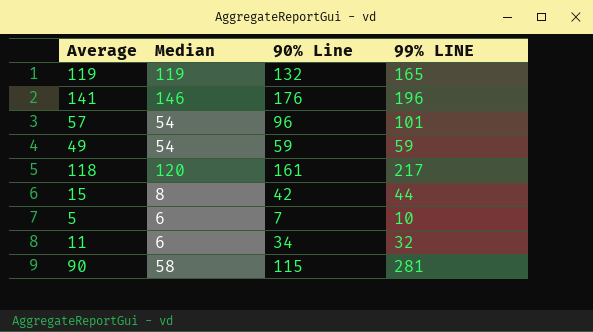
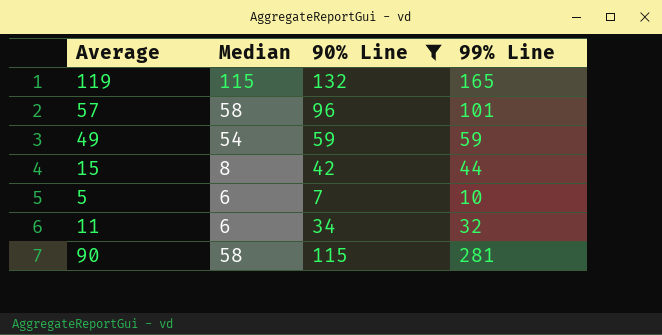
filter: none -> 90% Line <= 132
column name: 99% LINE -> 99% Line
119 | Median: 119 -> 115
57 | Median: 54 -> 58

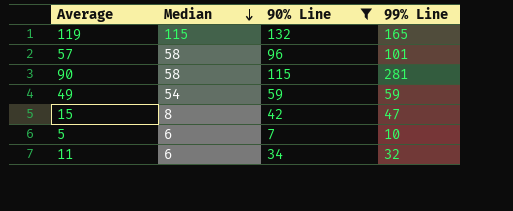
row order: none -> Median descending
15 | 99% Line: 44 -> 47

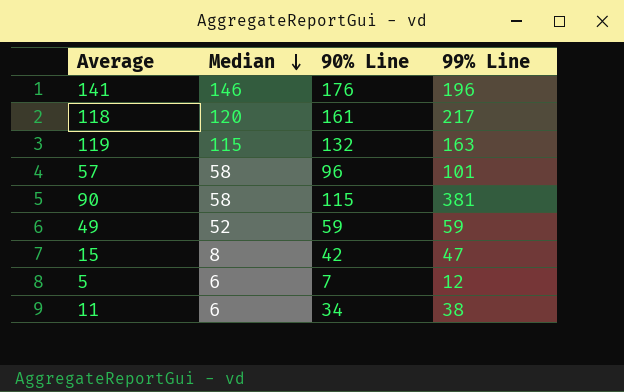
filter: 90% Line <= 132 -> none
119 | 99% Line: 165 -> 163
90 | 99% Line: 281 -> 381
49 | Median: 54 -> 52
5 | 99% Line: 10 -> 12
11 | 99% Line: 32 -> 38

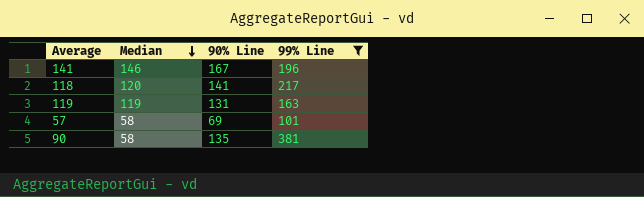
filter: none -> 99% Line >= 101
141 | 90% Line: 176 -> 167
118 | 90% Line: 161 -> 141
119 | Median: 115 -> 119
119 | 90% Line: 132 -> 131
57 | 90% Line: 96 -> 69
90 | 90% Line: 115 -> 135

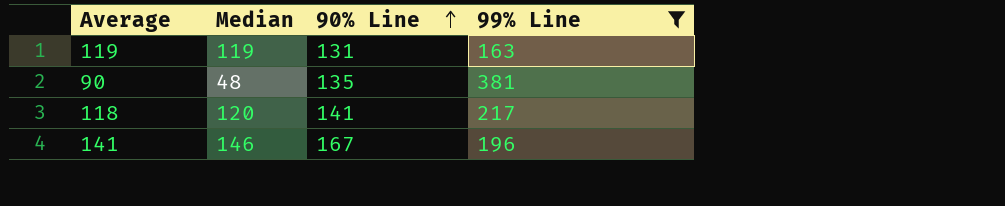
row order: Median descending -> 90% Line ascending
row 57: 58 | 69 | 101 -> none
90 | Median: 58 -> 48

